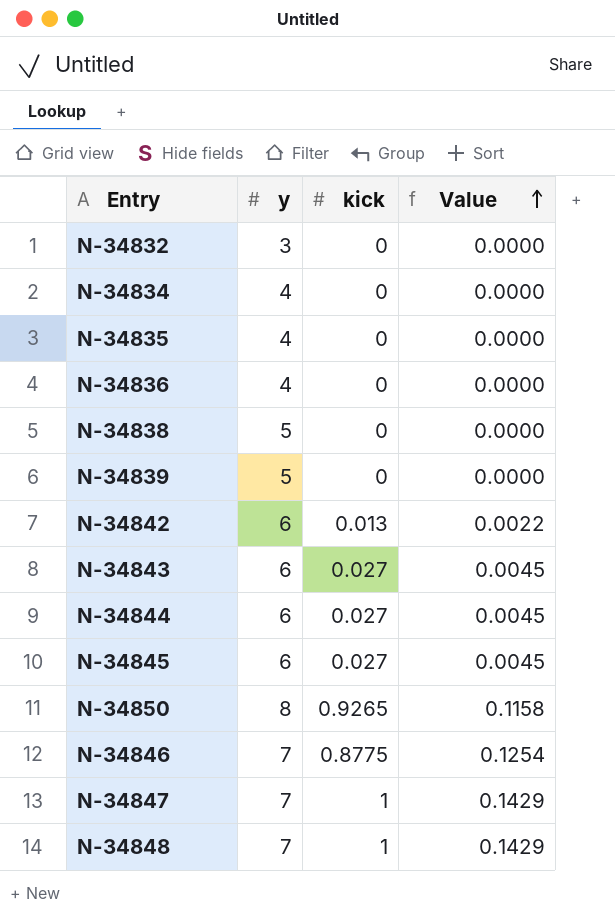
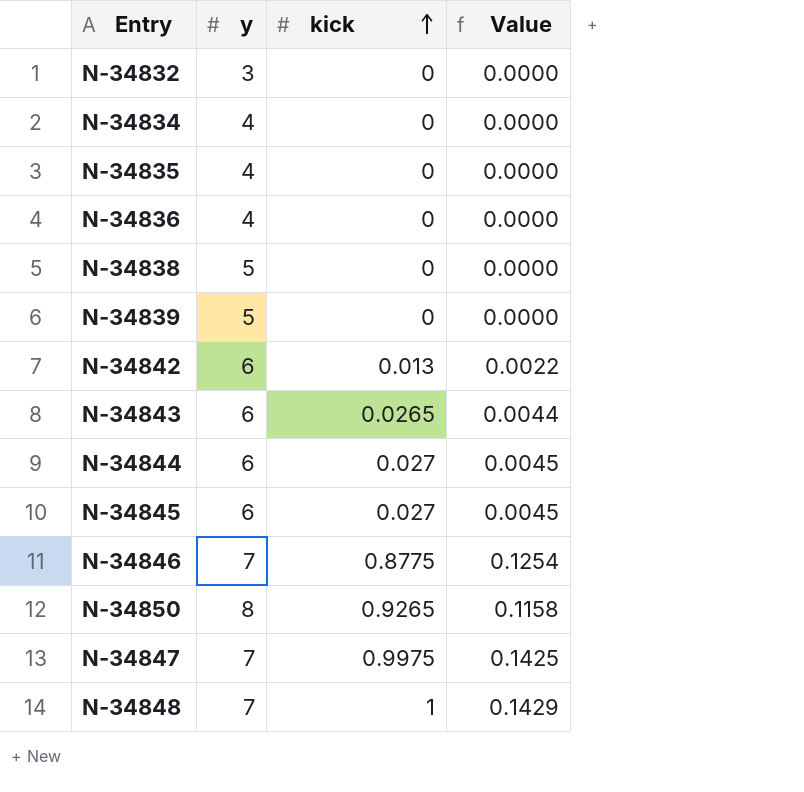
row order: Value ascending -> kick ascending
N-34843 | kick: 0.027 -> 0.0265
N-34843 | Value: 0.0045 -> 0.0044
N-34847 | kick: 1 -> 0.9975
N-34847 | Value: 0.1429 -> 0.1425

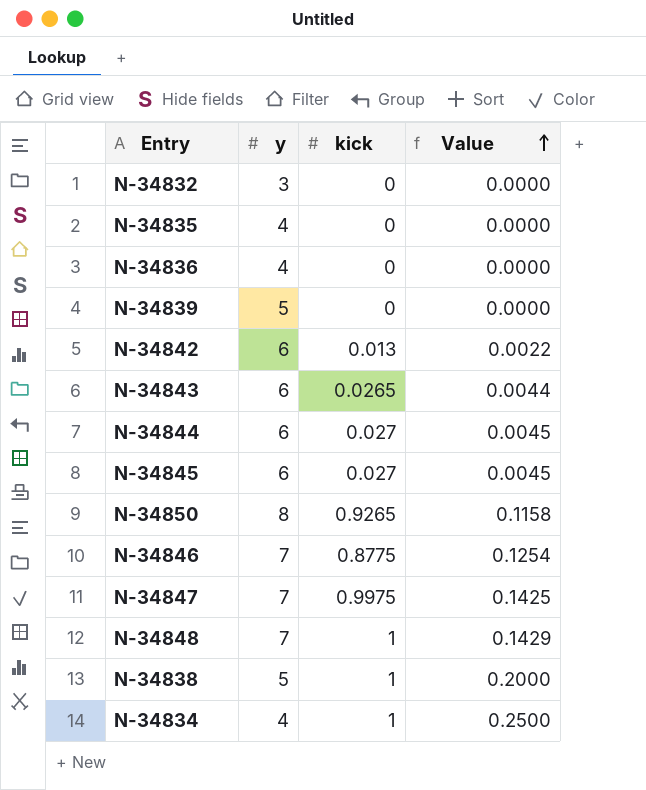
row order: kick ascending -> Value ascending
N-34838 | kick: 0 -> 1
N-34838 | Value: 0.0000 -> 0.2000
N-34834 | kick: 0 -> 1
N-34834 | Value: 0.0000 -> 0.2500

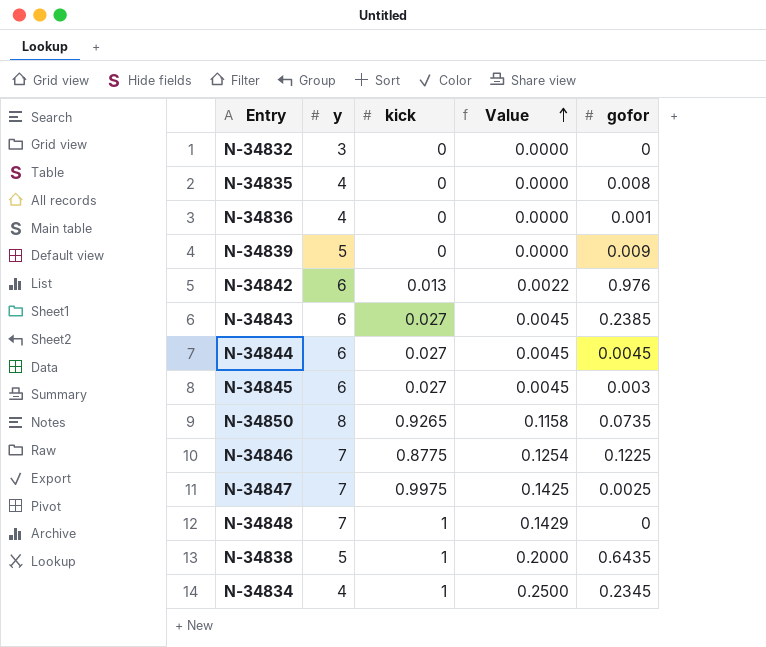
column gofor | position: none -> 5
N-34843 | kick: 0.0265 -> 0.027
N-34843 | Value: 0.0044 -> 0.0045

